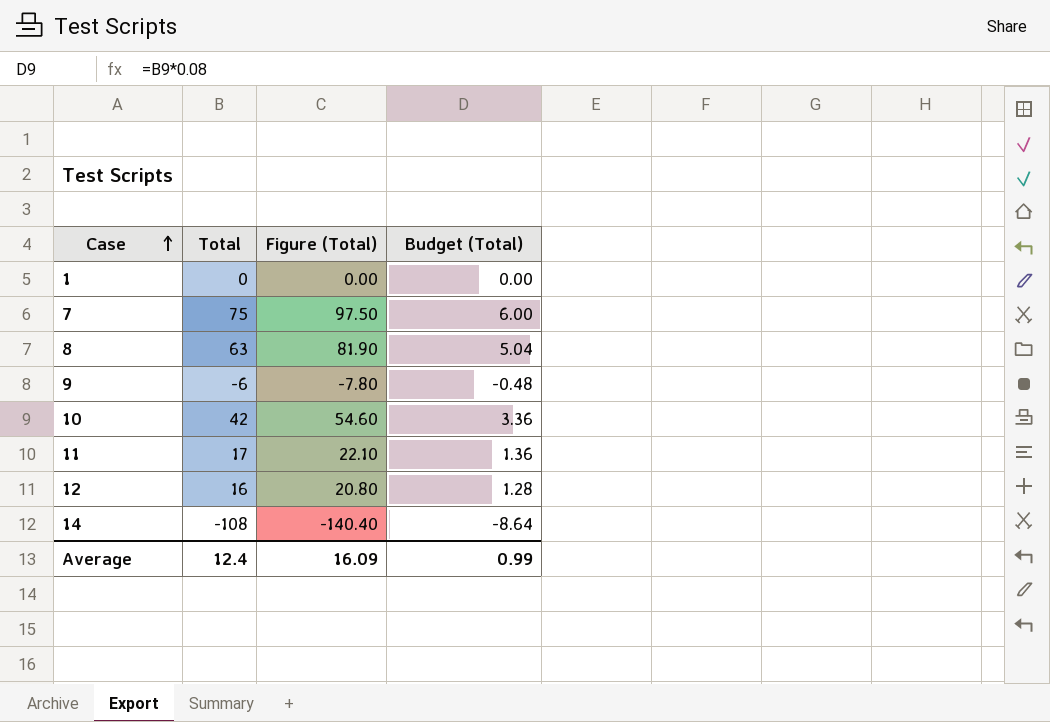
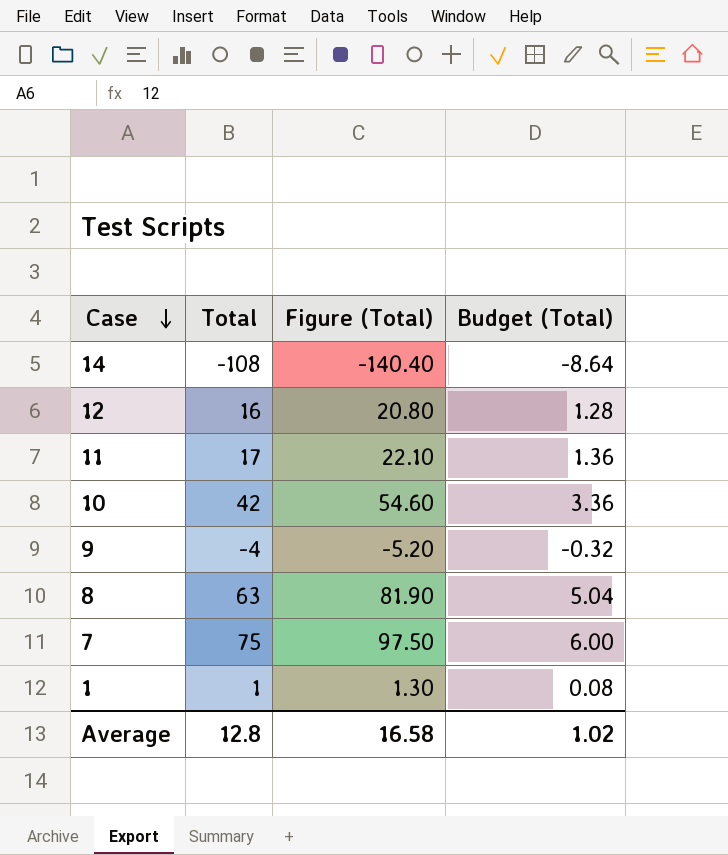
row order: Case ascending -> Case descending
9 | Total: -6 -> -4
9 | Figure (Total): -7.80 -> -5.20
9 | Budget (Total): -0.48 -> -0.32
1 | Total: 0 -> 1
1 | Figure (Total): 0.00 -> 1.30
1 | Budget (Total): 0.00 -> 0.08
Average | Total: 12.4 -> 12.8
Average | Figure (Total): 16.09 -> 16.58
Average | Budget (Total): 0.99 -> 1.02

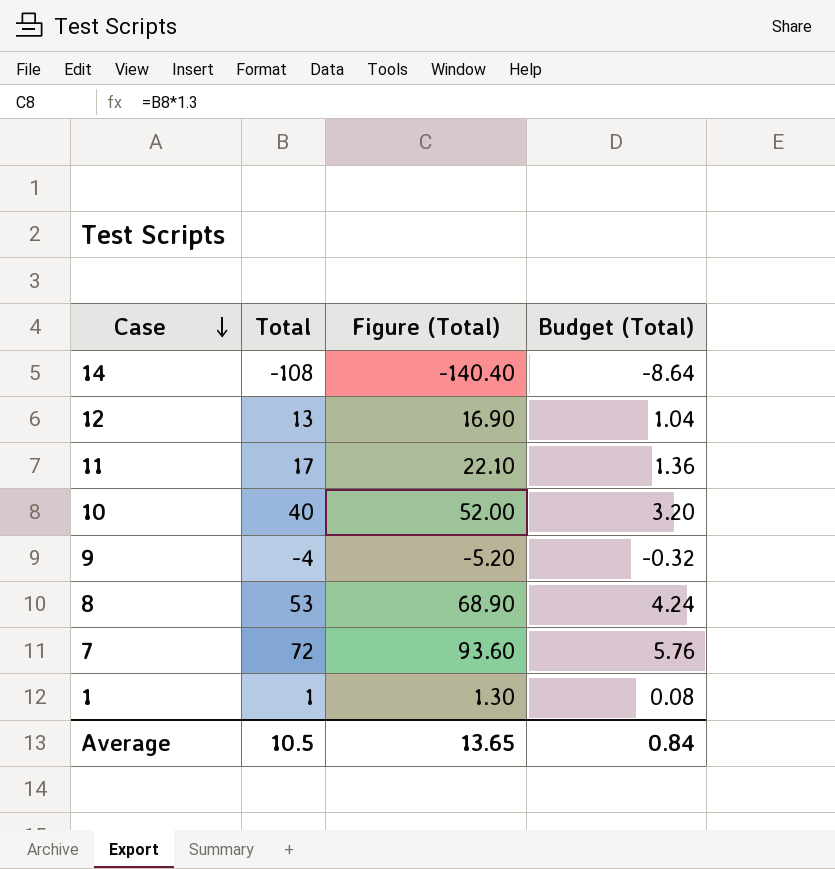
12 | Total: 16 -> 13
12 | Figure (Total): 20.80 -> 16.90
12 | Budget (Total): 1.28 -> 1.04
10 | Total: 42 -> 40
10 | Figure (Total): 54.60 -> 52.00
10 | Budget (Total): 3.36 -> 3.20
8 | Total: 63 -> 53
8 | Figure (Total): 81.90 -> 68.90
8 | Budget (Total): 5.04 -> 4.24
7 | Total: 75 -> 72
7 | Figure (Total): 97.50 -> 93.60
7 | Budget (Total): 6.00 -> 5.76
Average | Total: 12.8 -> 10.5
Average | Figure (Total): 16.58 -> 13.65
Average | Budget (Total): 1.02 -> 0.84

